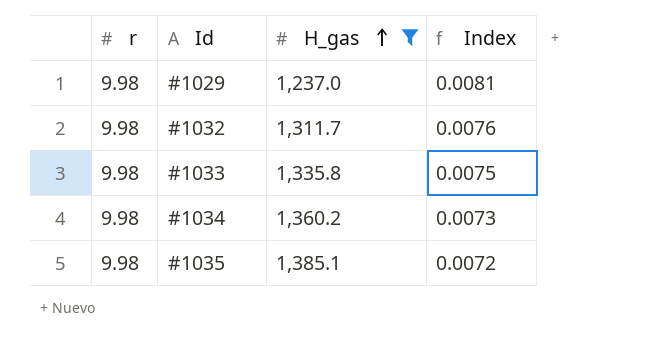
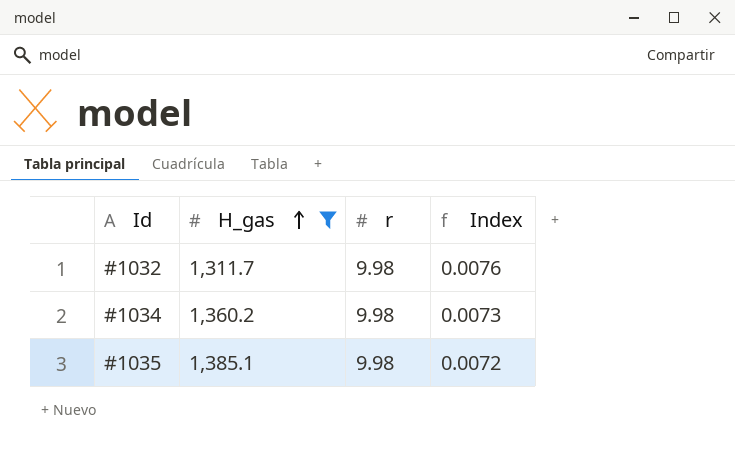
column r | position: 1 -> 3
row #1029: 9.98 | 1,237.0 | 0.0081 -> none
row #1033: 9.98 | 1,335.8 | 0.0075 -> none

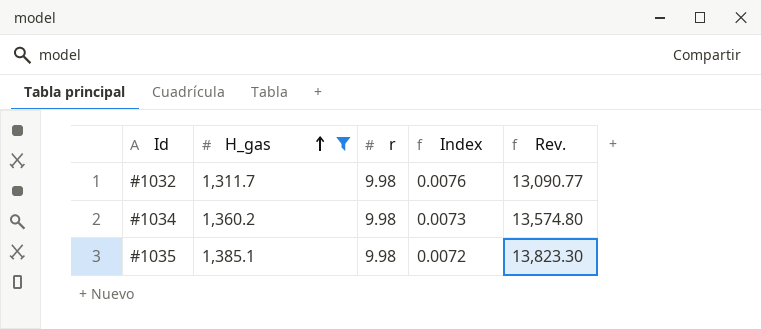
column Rev. | formula: none -> [H_gas] * [r]

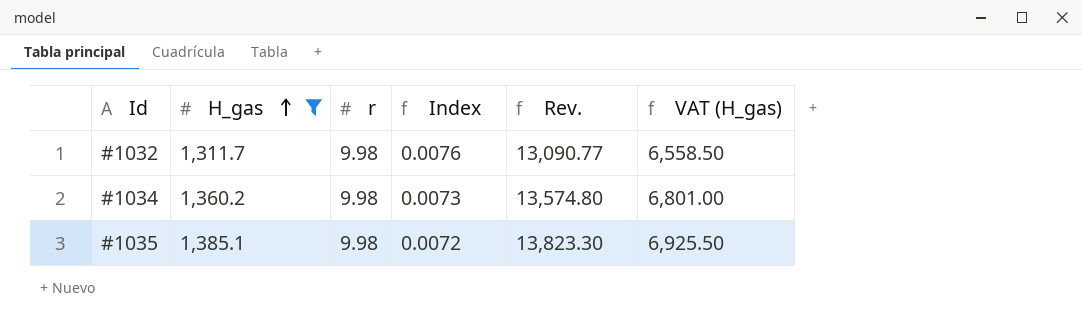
column VAT (H_gas) | formula: none -> [H_gas] * 5

